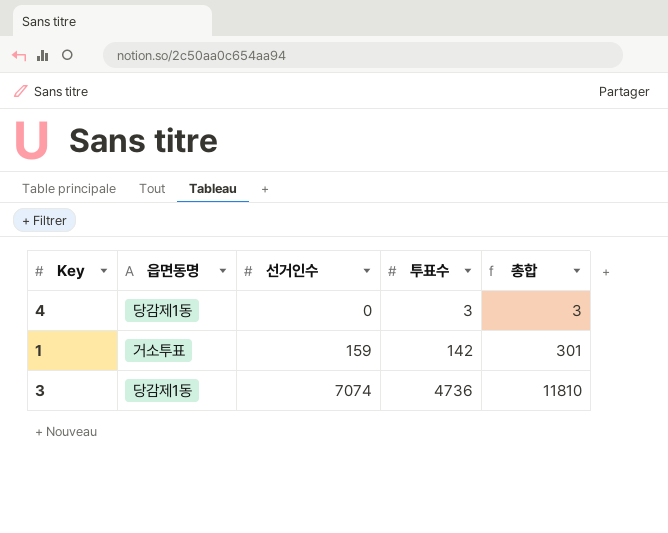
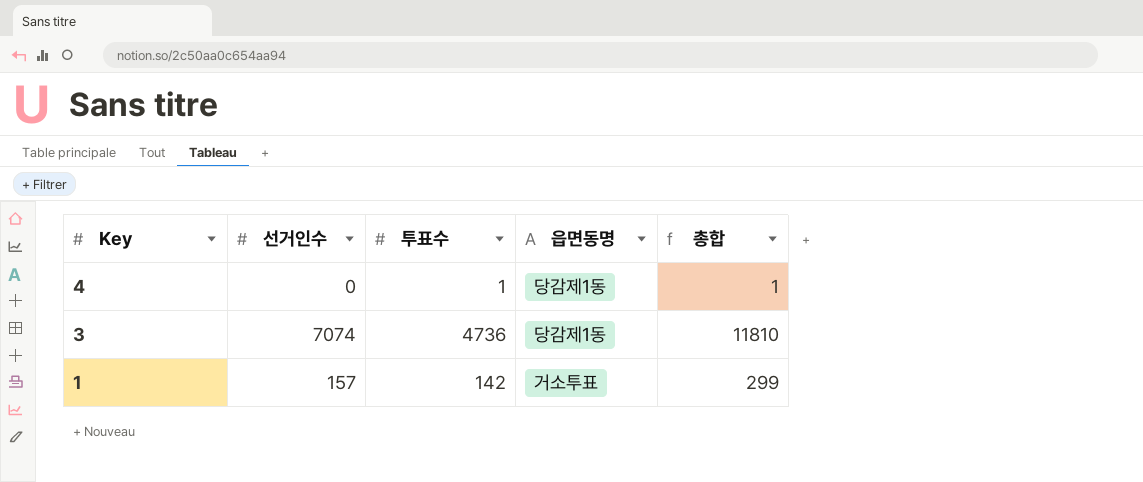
row order: 선거인수 ascending -> Key descending
column 읍면동명 | position: 2 -> 4
4 | 투표수: 3 -> 1
4 | 총합: 3 -> 1
1 | 선거인수: 159 -> 157
1 | 총합: 301 -> 299

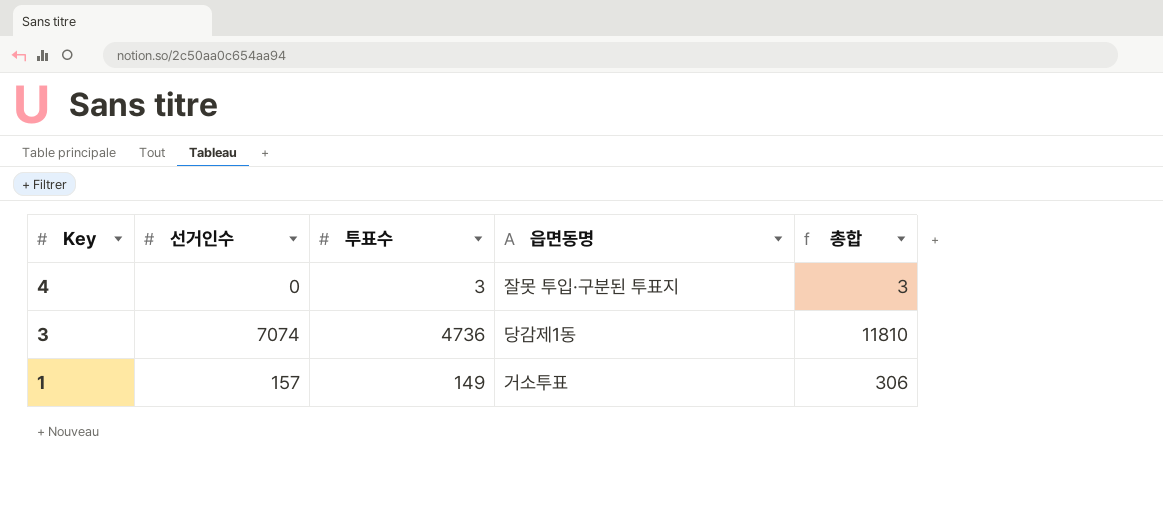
4 | 투표수: 1 -> 3
4 | 읍면동명: 당감제1동 -> 잘못 투입·구분된 투표지
4 | 총합: 1 -> 3
1 | 투표수: 142 -> 149
1 | 총합: 299 -> 306

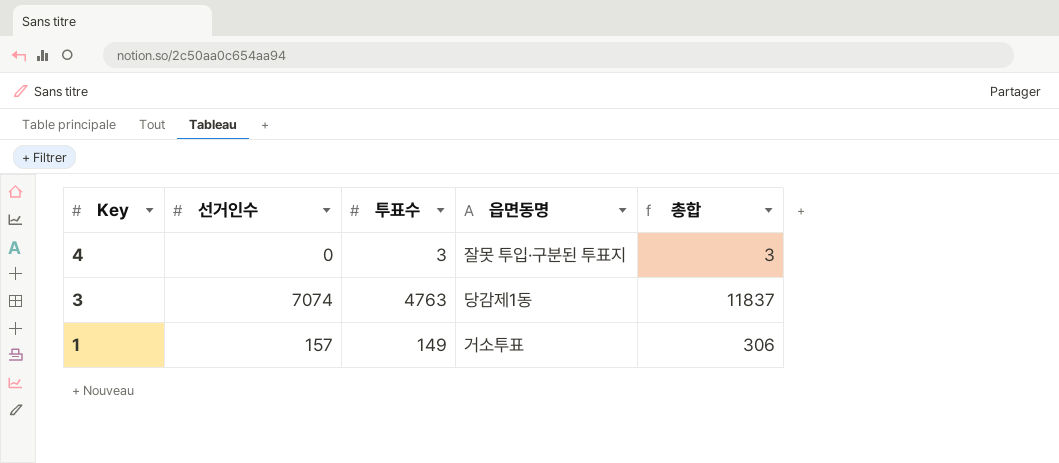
3 | 투표수: 4736 -> 4763
3 | 총합: 11810 -> 11837

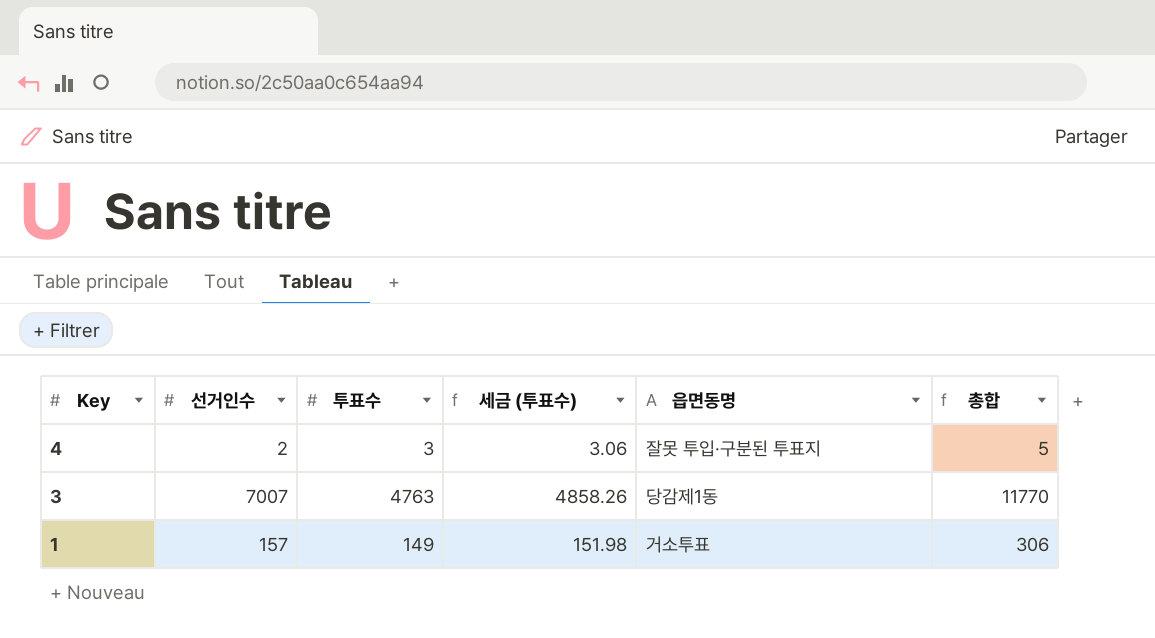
column 세금 (투표수) | formula: none -> [투표수] * 1.02
4 | 선거인수: 0 -> 2
4 | 총합: 3 -> 5
3 | 선거인수: 7074 -> 7007
3 | 총합: 11837 -> 11770

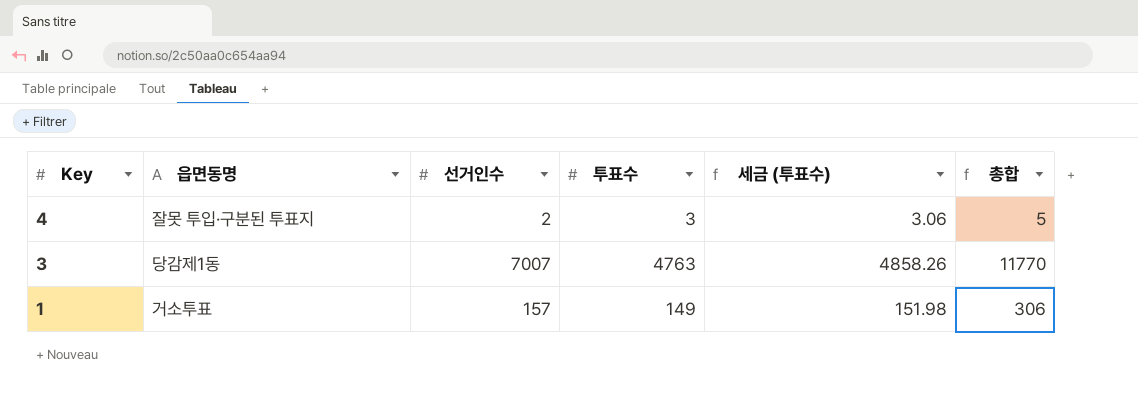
column 읍면동명 | position: 5 -> 2

